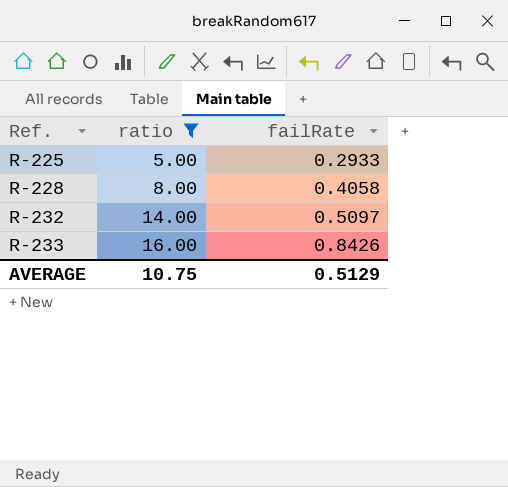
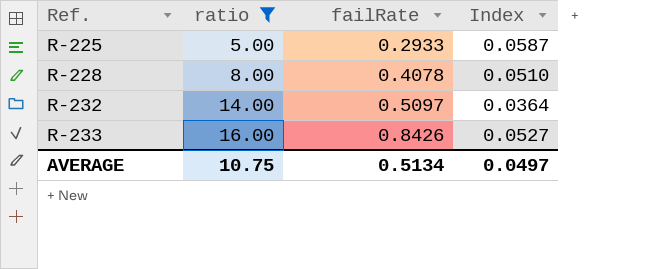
column Index | formula: none -> [failRate] / [ratio]
R-228 | failRate: 0.4058 -> 0.4078
AVERAGE | failRate: 0.5129 -> 0.5134

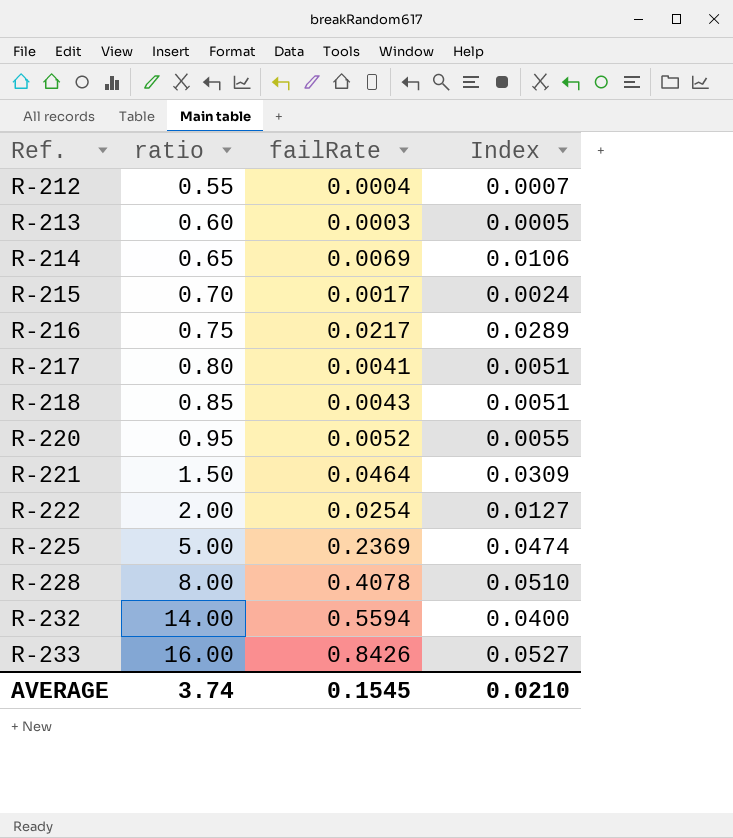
filter: ratio >= 5.00 -> none
R-225 | failRate: 0.2933 -> 0.2369
R-225 | Index: 0.0587 -> 0.0474
R-232 | failRate: 0.5097 -> 0.5594
R-232 | Index: 0.0364 -> 0.0400
AVERAGE | ratio: 10.75 -> 3.74
AVERAGE | failRate: 0.5134 -> 0.1545
AVERAGE | Index: 0.0497 -> 0.0210

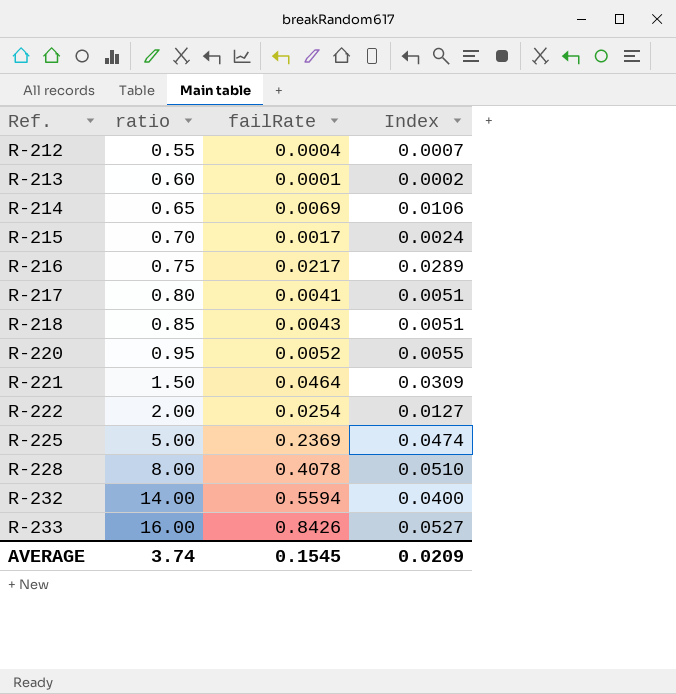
R-213 | failRate: 0.0003 -> 0.0001
R-213 | Index: 0.0005 -> 0.0002
AVERAGE | Index: 0.0210 -> 0.0209

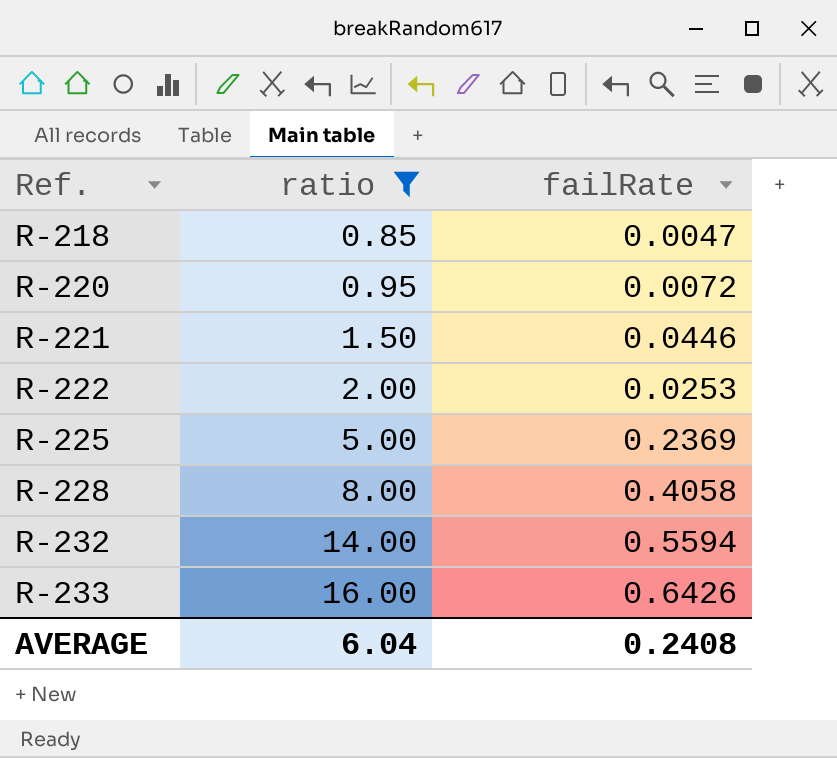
filter: none -> ratio >= 0.85
column Index | formula: [failRate] / [ratio] -> none
R-218 | failRate: 0.0043 -> 0.0047
R-220 | failRate: 0.0052 -> 0.0072
R-221 | failRate: 0.0464 -> 0.0446
R-222 | failRate: 0.0254 -> 0.0253
R-228 | failRate: 0.4078 -> 0.4058
R-233 | failRate: 0.8426 -> 0.6426
AVERAGE | ratio: 3.74 -> 6.04
AVERAGE | failRate: 0.1545 -> 0.2408

